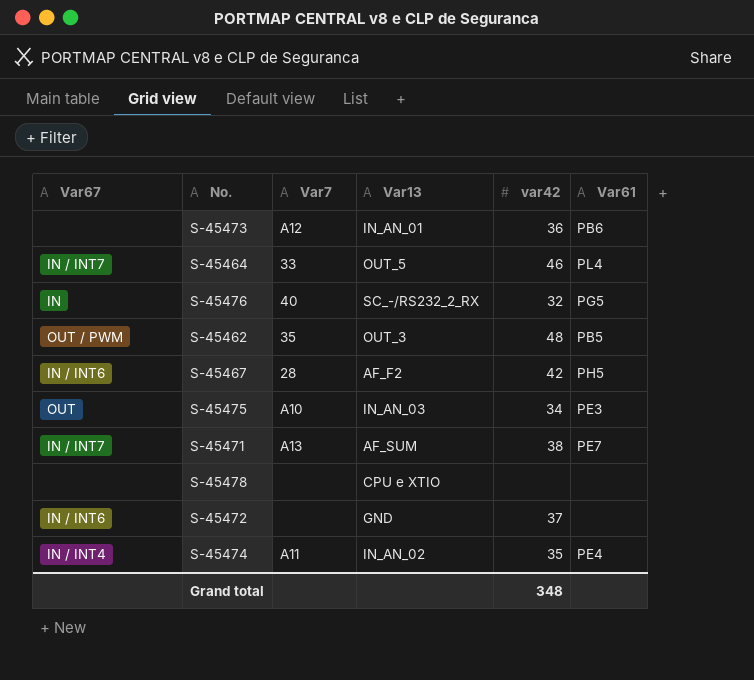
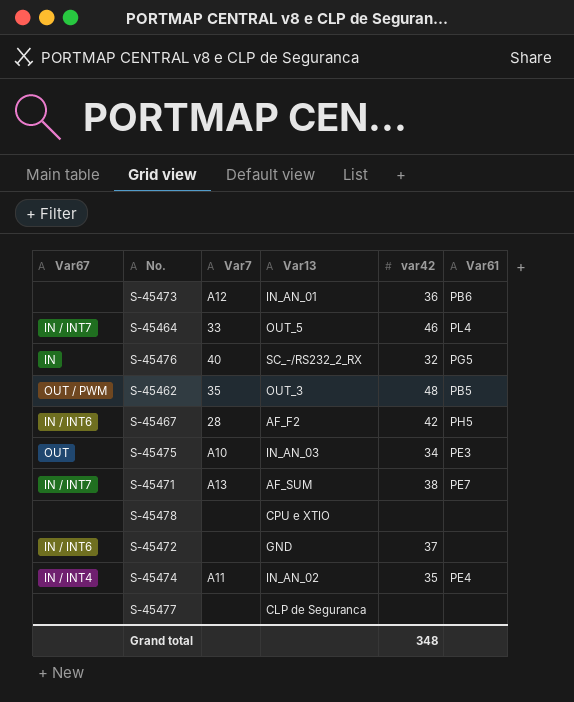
row S-45477: none -> none | none | CLP de Seguranca | none | none

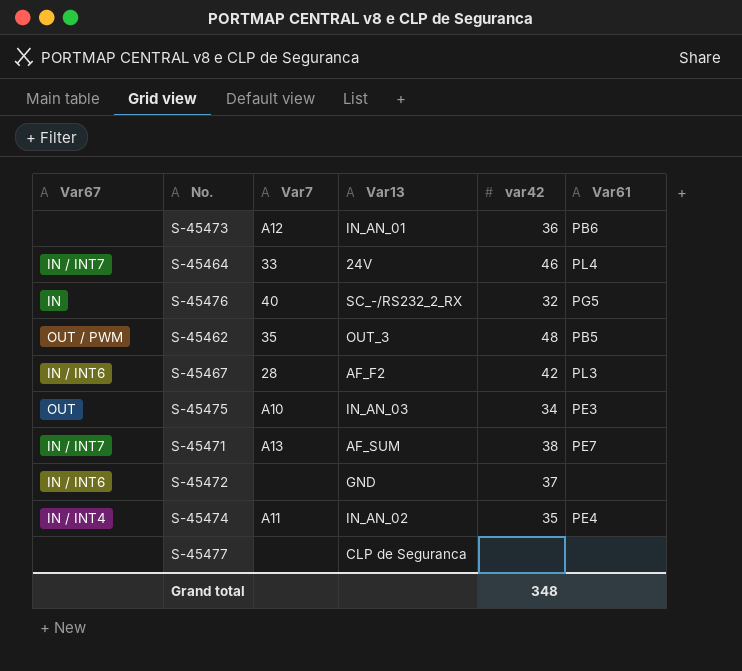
row S-45478: none | none | CPU e XTIO | none | none -> none
S-45464 | Var13: OUT_5 -> 24V
S-45467 | Var61: PH5 -> PL3

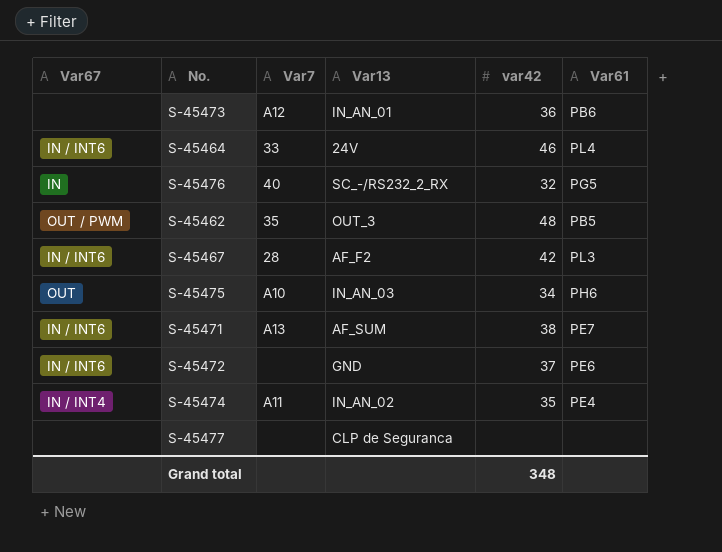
S-45464 | Var67: IN / INT7 -> IN / INT6
S-45475 | Var61: PE3 -> PH6
S-45471 | Var67: IN / INT7 -> IN / INT6
S-45472 | Var61: none -> PE6

